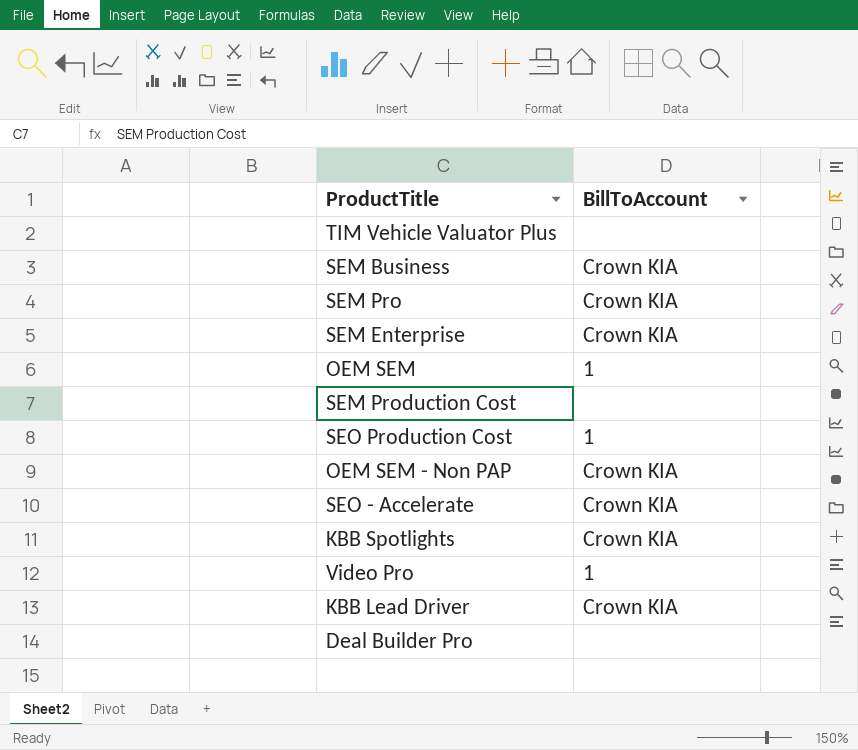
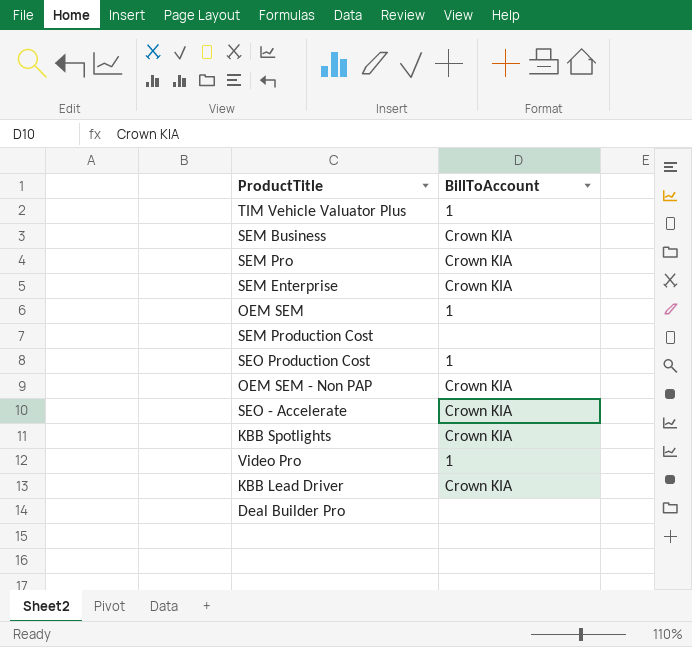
TIM Vehicle Valuator Plus | BillToAccount: none -> 1

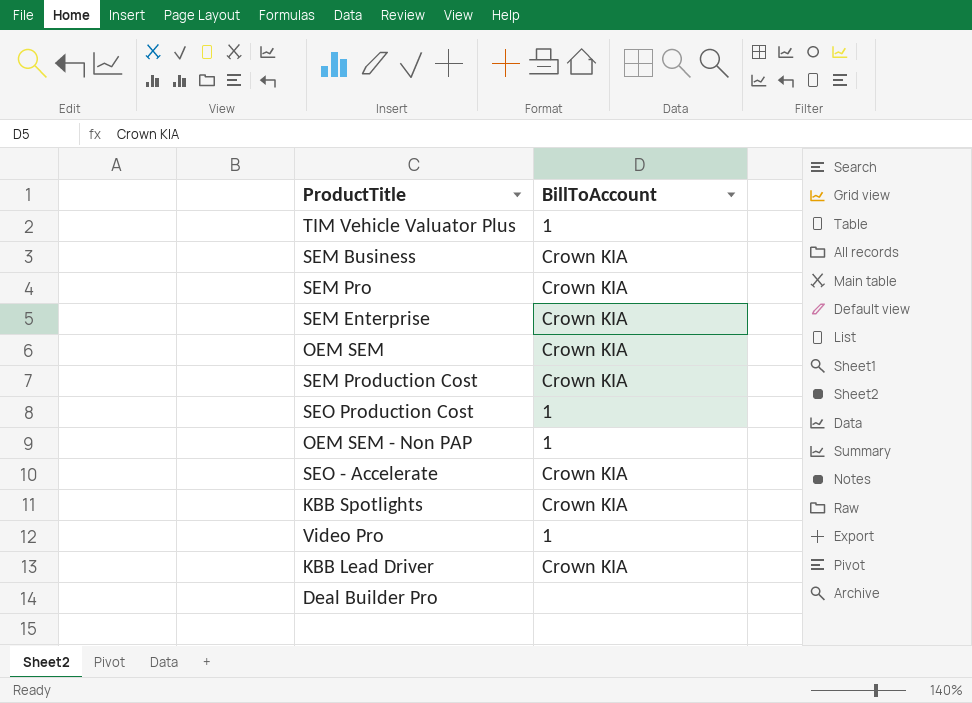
OEM SEM | BillToAccount: 1 -> Crown KIA
SEM Production Cost | BillToAccount: none -> Crown KIA
OEM SEM - Non PAP | BillToAccount: Crown KIA -> 1

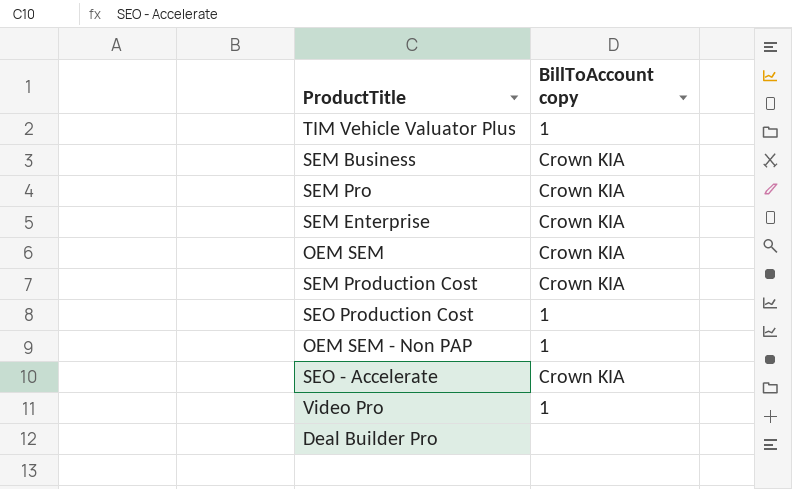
column name: BillToAccount -> BillToAccount copy
row KBB Spotlights: Crown KIA -> none
row KBB Lead Driver: Crown KIA -> none

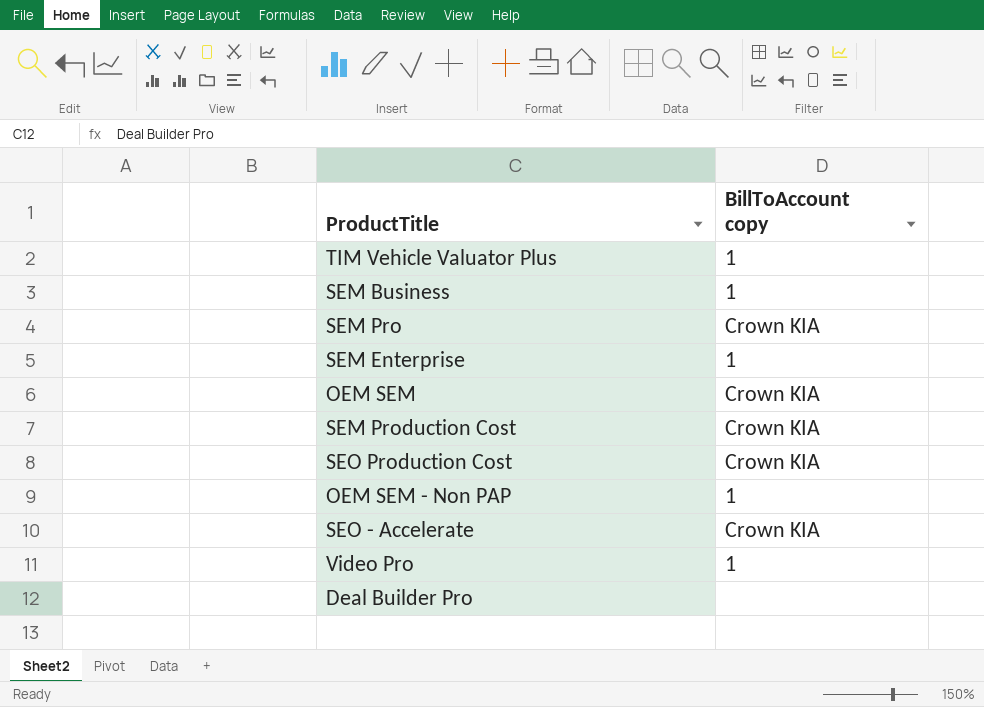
SEM Business | BillToAccount copy: Crown KIA -> 1
SEM Enterprise | BillToAccount copy: Crown KIA -> 1
SEO Production Cost | BillToAccount copy: 1 -> Crown KIA

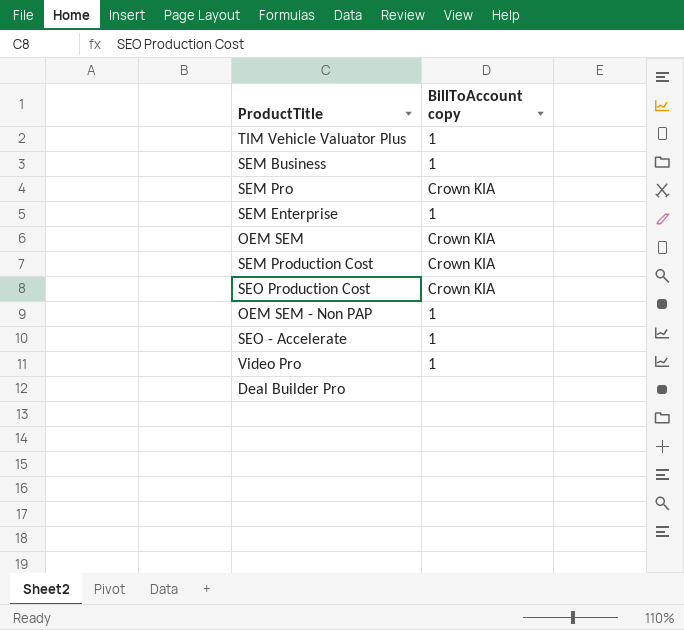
SEO - Accelerate | BillToAccount copy: Crown KIA -> 1

